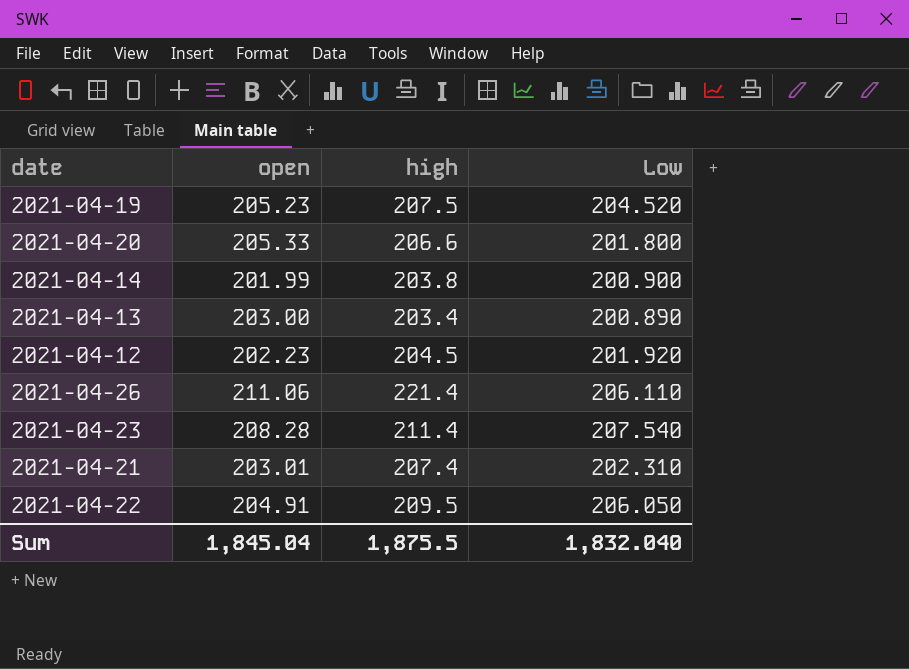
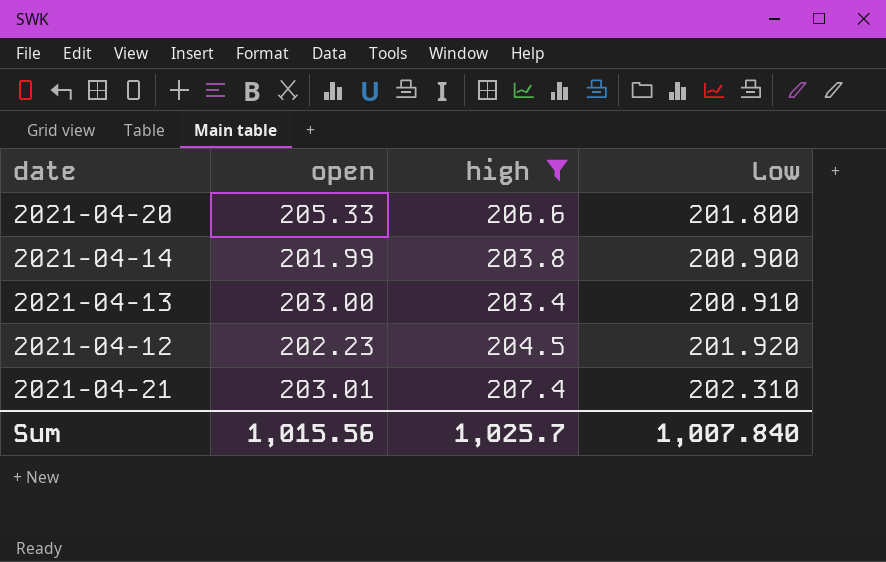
filter: none -> high <= 207.4
2021-04-13 | Low: 200.890 -> 200.910
Sum | open: 1,845.04 -> 1,015.56
Sum | high: 1,875.5 -> 1,025.7
Sum | Low: 1,832.040 -> 1,007.840

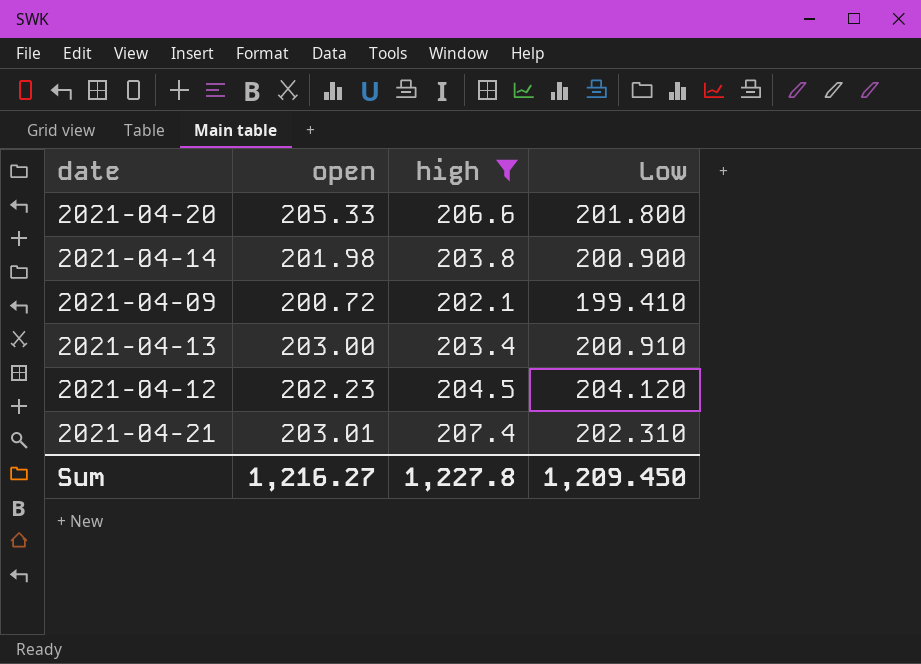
2021-04-14 | open: 201.99 -> 201.98
row 2021-04-09: none -> 200.72 | 202.1 | 199.410
2021-04-12 | Low: 201.920 -> 204.120
Sum | open: 1,015.56 -> 1,216.27
Sum | high: 1,025.7 -> 1,227.8
Sum | Low: 1,007.840 -> 1,209.450

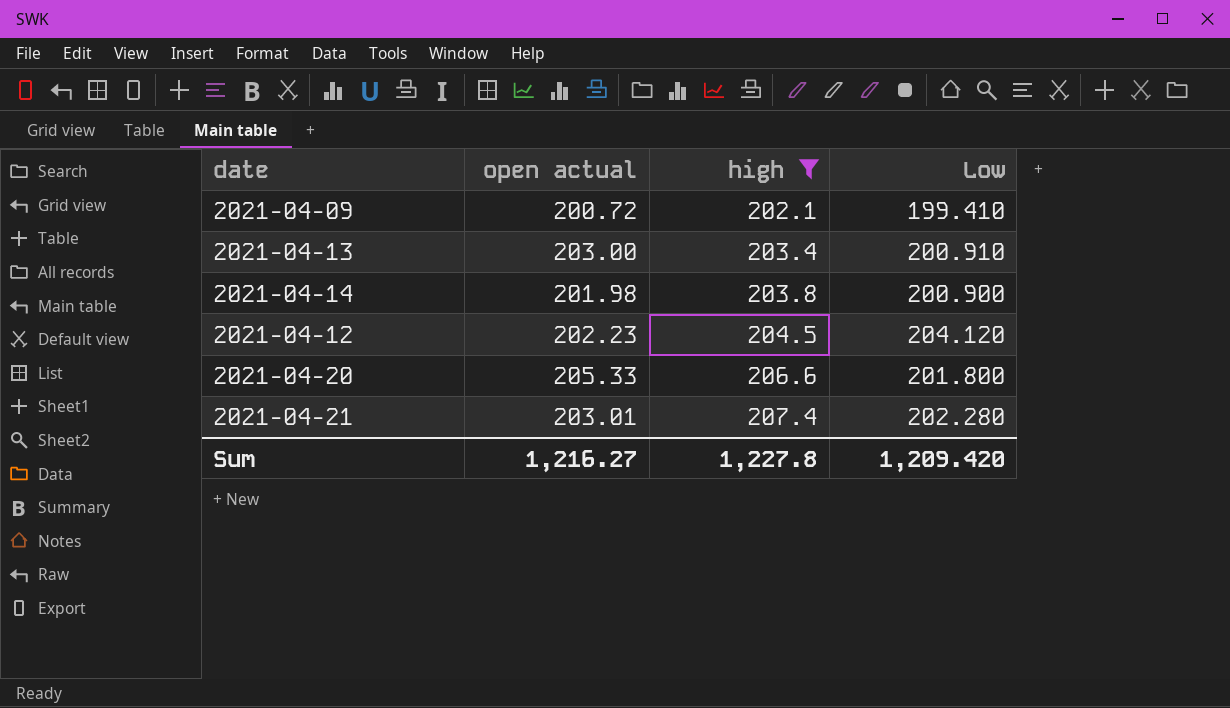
row order: none -> high ascending
column name: open -> open actual
2021-04-21 | Low: 202.310 -> 202.280
Sum | Low: 1,209.450 -> 1,209.420

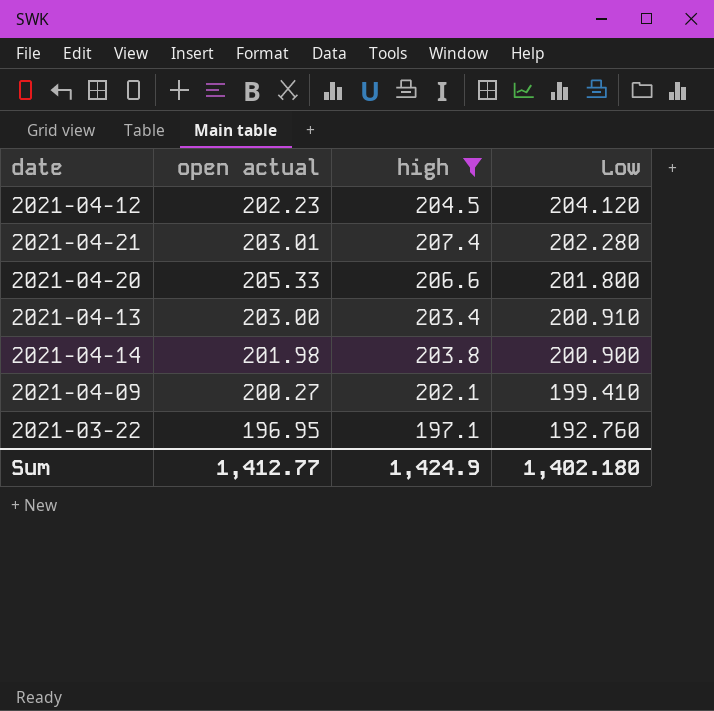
row order: high ascending -> Low descending
2021-04-09 | open actual: 200.72 -> 200.27
row 2021-03-22: none -> 196.95 | 197.1 | 192.760
Sum | open actual: 1,216.27 -> 1,412.77
Sum | high: 1,227.8 -> 1,424.9
Sum | Low: 1,209.420 -> 1,402.180

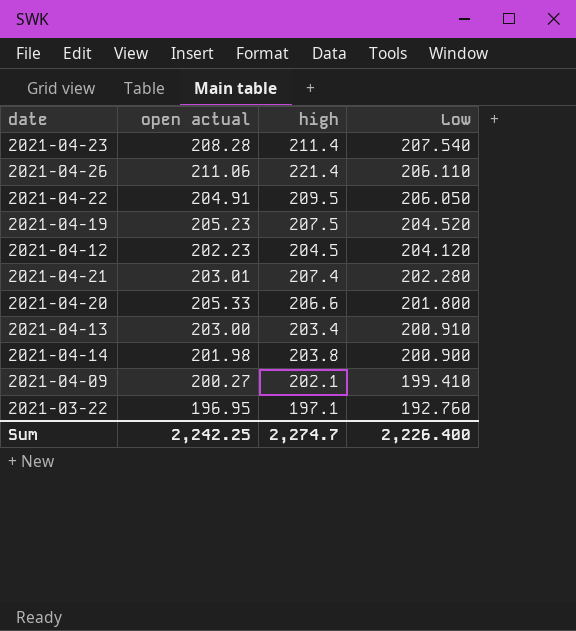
filter: high <= 207.4 -> none
Sum | open actual: 1,412.77 -> 2,242.25
Sum | high: 1,424.9 -> 2,274.7
Sum | Low: 1,402.180 -> 2,226.400

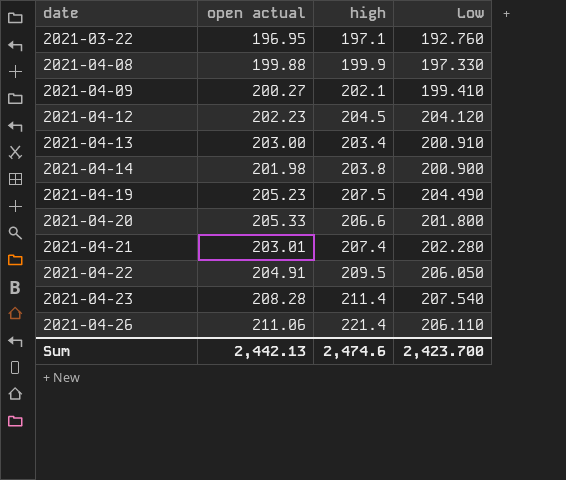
row order: Low descending -> date ascending
row 2021-04-08: none -> 199.88 | 199.9 | 197.330
2021-04-19 | Low: 204.520 -> 204.490
Sum | open actual: 2,242.25 -> 2,442.13
Sum | high: 2,274.7 -> 2,474.6
Sum | Low: 2,226.400 -> 2,423.700

